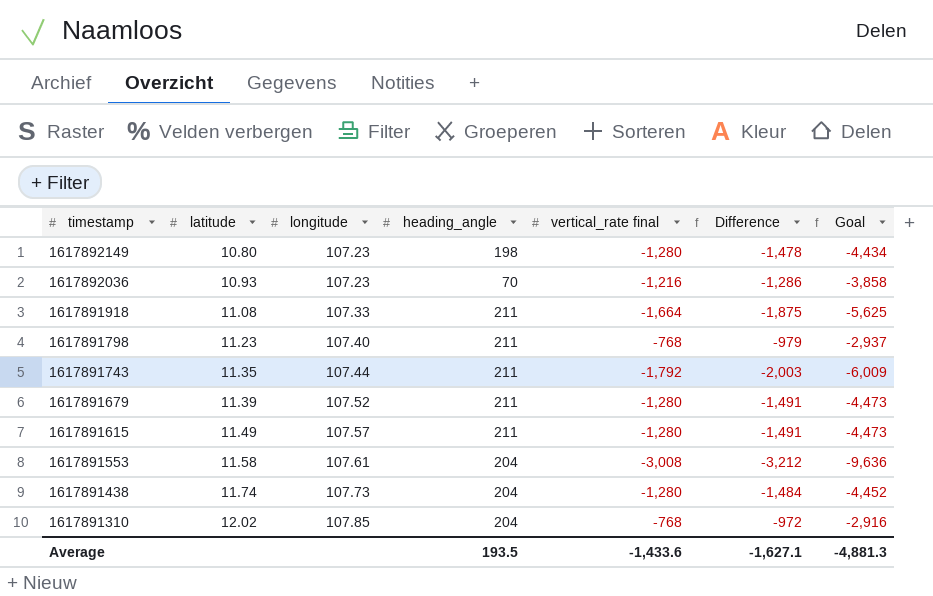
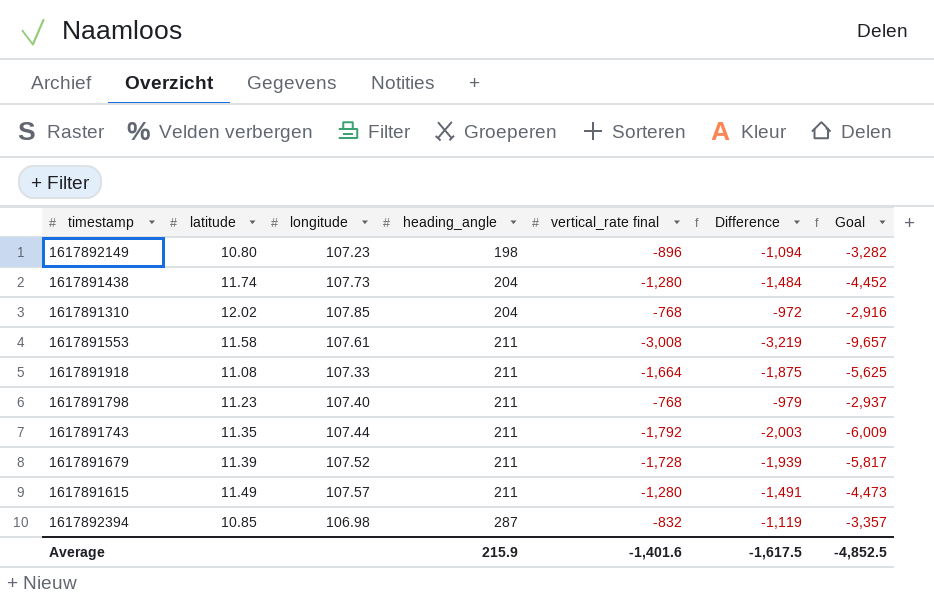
row order: timestamp descending -> heading_angle ascending
row 1617892036: 10.93 | 107.23 | 70 | -1,216 | -1,286 | -3,858 -> none
1617892149 | vertical_rate final: -1,280 -> -896
1617892149 | Difference: -1,478 -> -1,094
1617892149 | Goal: -4,434 -> -3,282
1617891553 | heading_angle: 204 -> 211
1617891553 | Difference: -3,212 -> -3,219
1617891553 | Goal: -9,636 -> -9,657
1617891679 | vertical_rate final: -1,280 -> -1,728
1617891679 | Difference: -1,491 -> -1,939
1617891679 | Goal: -4,473 -> -5,817
row 1617892394: none -> 10.85 | 106.98 | 287 | -832 | -1,119 | -3,357
Average | heading_angle: 193.5 -> 215.9
Average | vertical_rate final: -1,433.6 -> -1,401.6
Average | Difference: -1,627.1 -> -1,617.5
Average | Goal: -4,881.3 -> -4,852.5

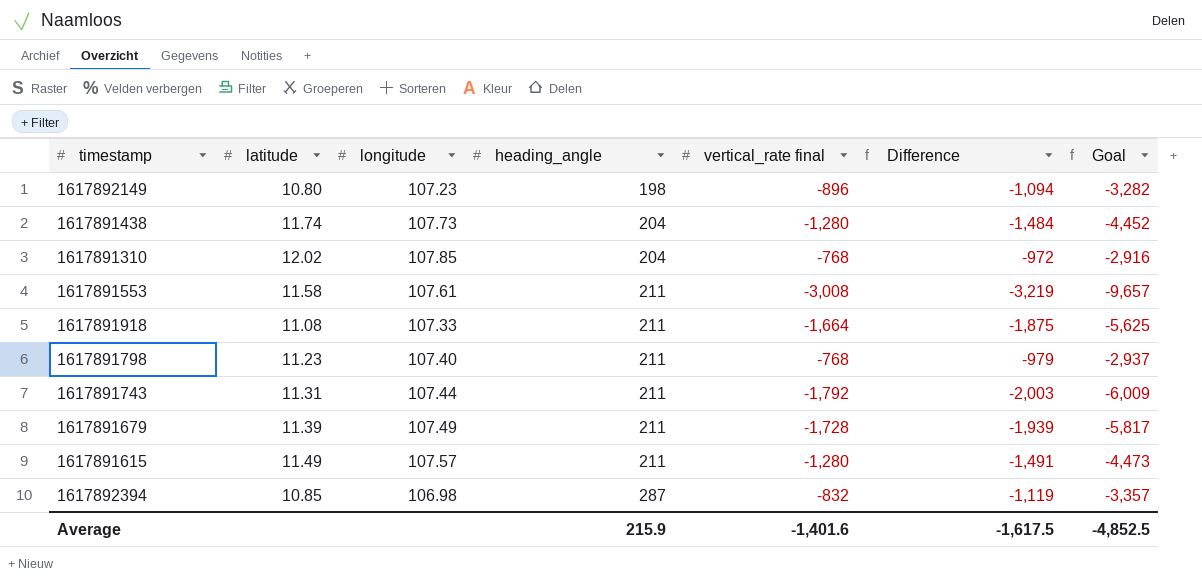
1617891743 | latitude: 11.35 -> 11.31
1617891679 | longitude: 107.52 -> 107.49

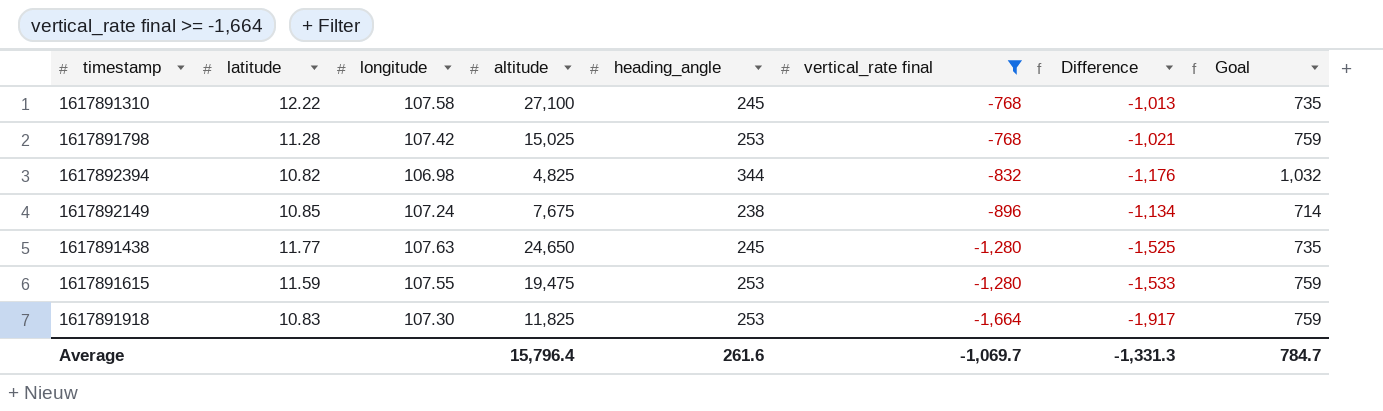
filter: none -> vertical_rate final >= -1,664
row order: heading_angle ascending -> vertical_rate final descending
column altitude | position: none -> 4
column Goal | formula: [Difference] * 3 -> [heading_angle] * 3
1617891310 | latitude: 12.02 -> 12.22
1617891310 | longitude: 107.85 -> 107.58
1617891310 | heading_angle: 204 -> 245
1617891310 | Difference: -972 -> -1,013
1617891798 | latitude: 11.23 -> 11.28
1617891798 | longitude: 107.40 -> 107.42
1617891798 | heading_angle: 211 -> 253
1617891798 | Difference: -979 -> -1,021
1617892394 | latitude: 10.85 -> 10.82
1617892394 | heading_angle: 287 -> 344
1617892394 | Difference: -1,119 -> -1,176
1617892149 | latitude: 10.80 -> 10.85
1617892149 | longitude: 107.23 -> 107.24
1617892149 | heading_angle: 198 -> 238
1617892149 | Difference: -1,094 -> -1,134
1617891438 | latitude: 11.74 -> 11.77
1617891438 | longitude: 107.73 -> 107.63
1617891438 | heading_angle: 204 -> 245
1617891438 | Difference: -1,484 -> -1,525
1617891615 | latitude: 11.49 -> 11.59
1617891615 | longitude: 107.57 -> 107.55
1617891615 | heading_angle: 211 -> 253
1617891615 | Difference: -1,491 -> -1,533
1617891918 | latitude: 11.08 -> 10.83
1617891918 | longitude: 107.33 -> 107.30
1617891918 | heading_angle: 211 -> 253
1617891918 | Difference: -1,875 -> -1,917
Average | heading_angle: 215.9 -> 261.6
Average | vertical_rate final: -1,401.6 -> -1,069.7
Average | Difference: -1,617.5 -> -1,331.3
Average | Goal: -4,852.5 -> 784.7

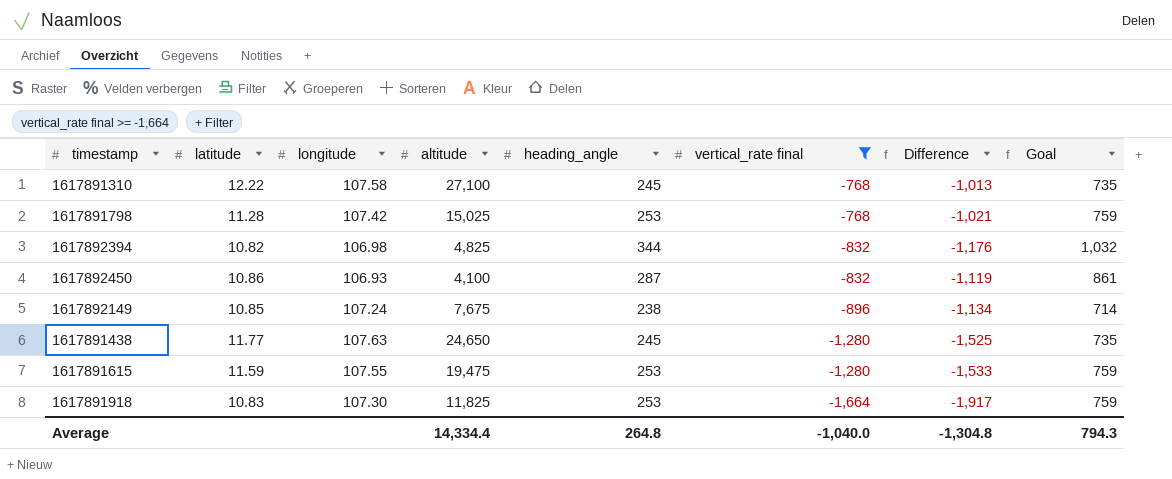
row 1617892450: none -> 10.86 | 106.93 | 4,100 | 287 | -832 | -1,119 | 861
Average | altitude: 15,796.4 -> 14,334.4
Average | heading_angle: 261.6 -> 264.8
Average | vertical_rate final: -1,069.7 -> -1,040.0
Average | Difference: -1,331.3 -> -1,304.8
Average | Goal: 784.7 -> 794.3

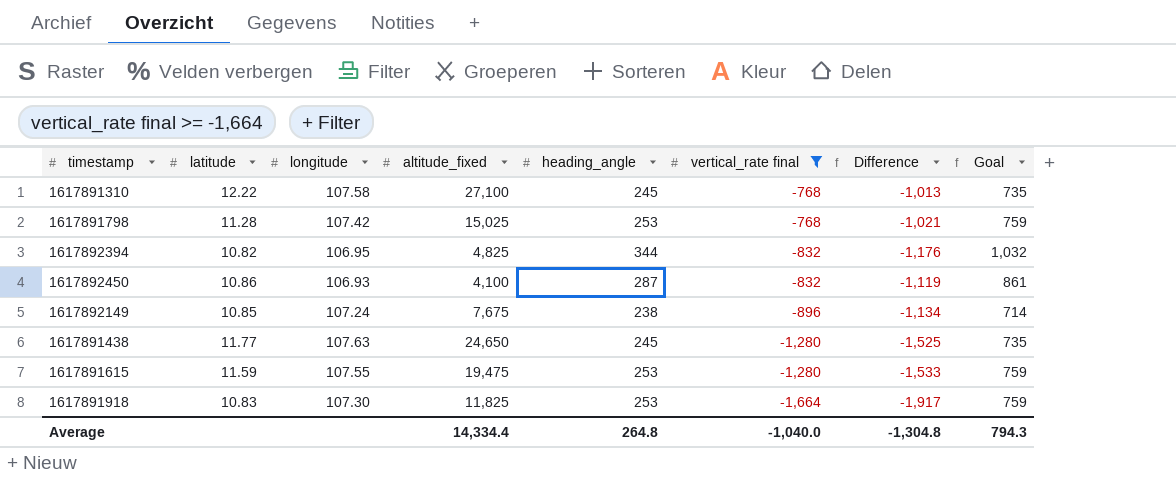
column name: altitude -> altitude_fixed
1617892394 | longitude: 106.98 -> 106.95

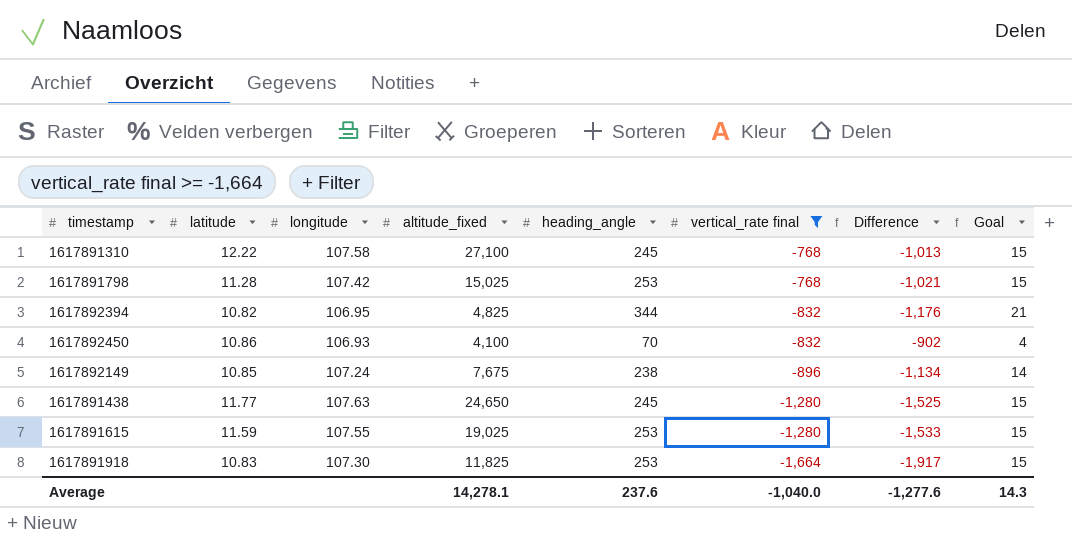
column Goal | formula: [heading_angle] * 3 -> [heading_angle] * 0.06
1617892450 | heading_angle: 287 -> 70
1617892450 | Difference: -1,119 -> -902
1617891615 | altitude_fixed: 19,475 -> 19,025
Average | altitude_fixed: 14,334.4 -> 14,278.1
Average | heading_angle: 264.8 -> 237.6
Average | Difference: -1,304.8 -> -1,277.6
Average | Goal: 794.3 -> 14.3

